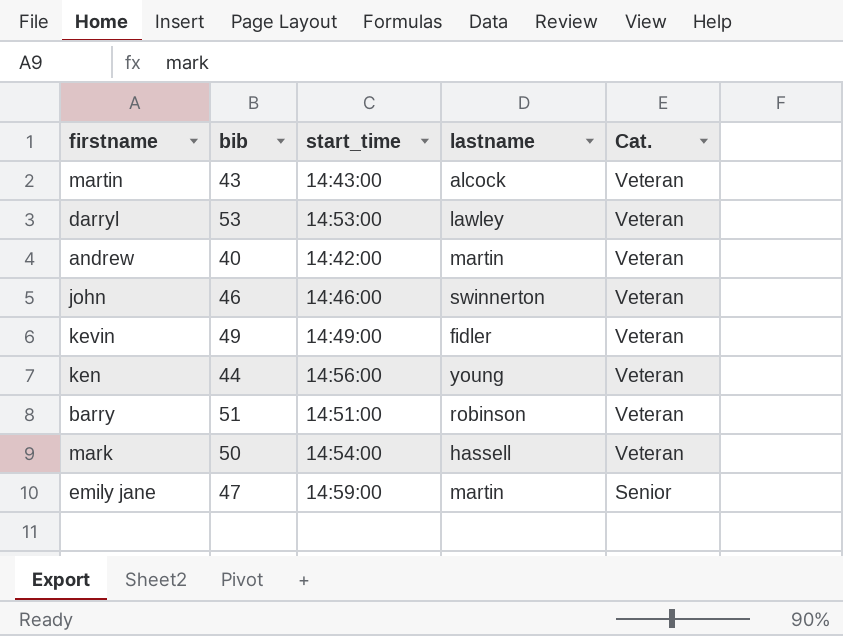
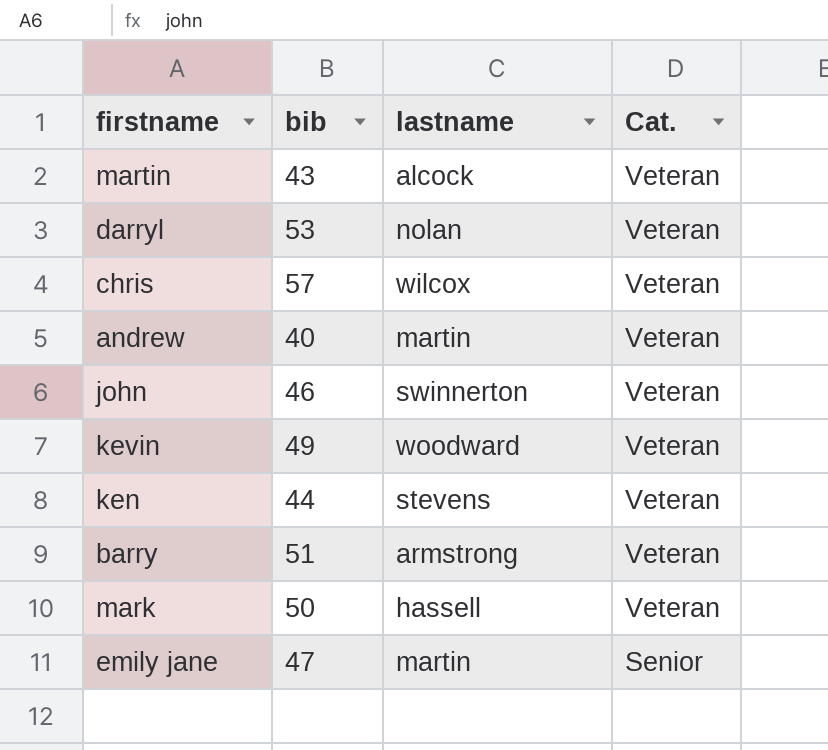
column start_time | position: 3 -> none
darryl | lastname: lawley -> nolan
row chris: none -> 57 | wilcox | Veteran
kevin | lastname: fidler -> woodward
ken | lastname: young -> stevens
barry | lastname: robinson -> armstrong

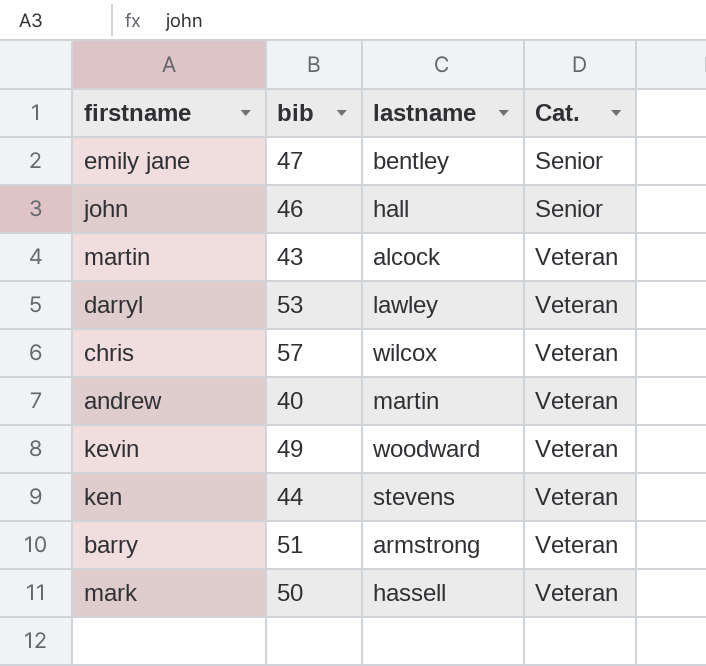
row order: Cat. descending -> Cat. ascending
emily jane | lastname: martin -> bentley
john | lastname: swinnerton -> hall
john | Cat.: Veteran -> Senior
darryl | lastname: nolan -> lawley

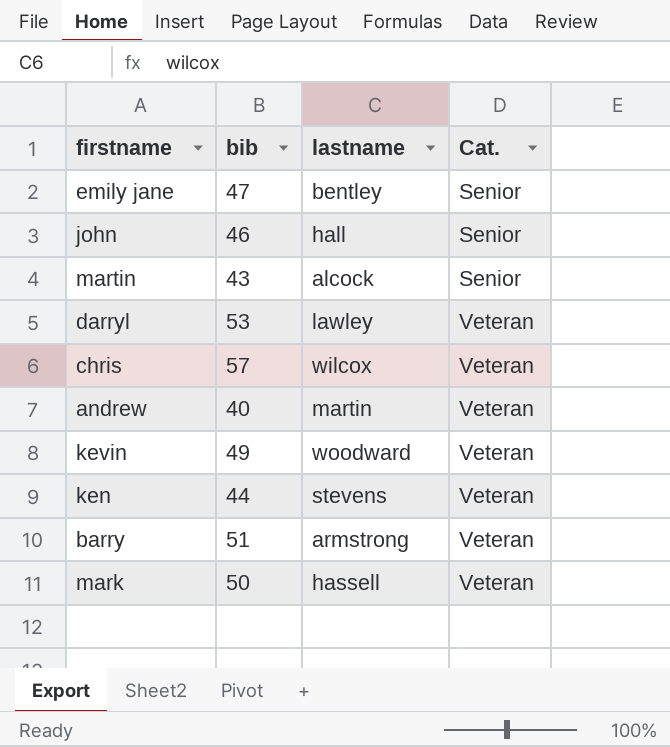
martin | Cat.: Veteran -> Senior

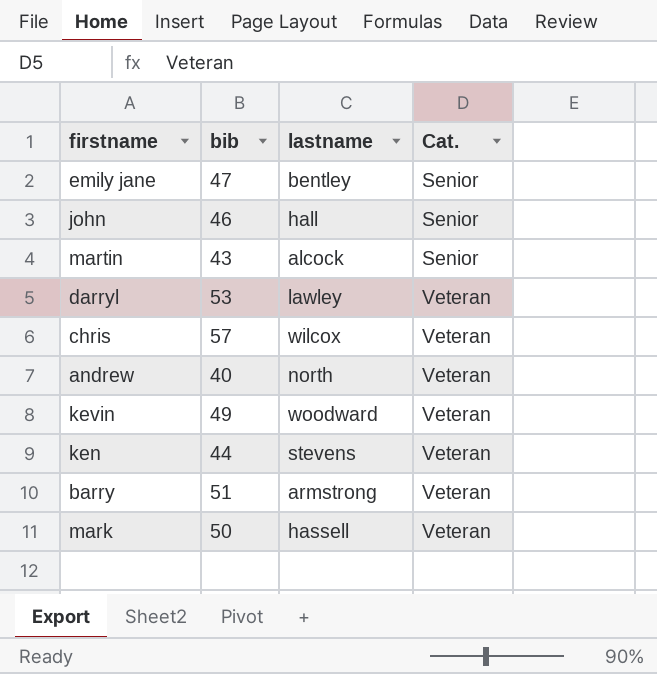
andrew | lastname: martin -> north

